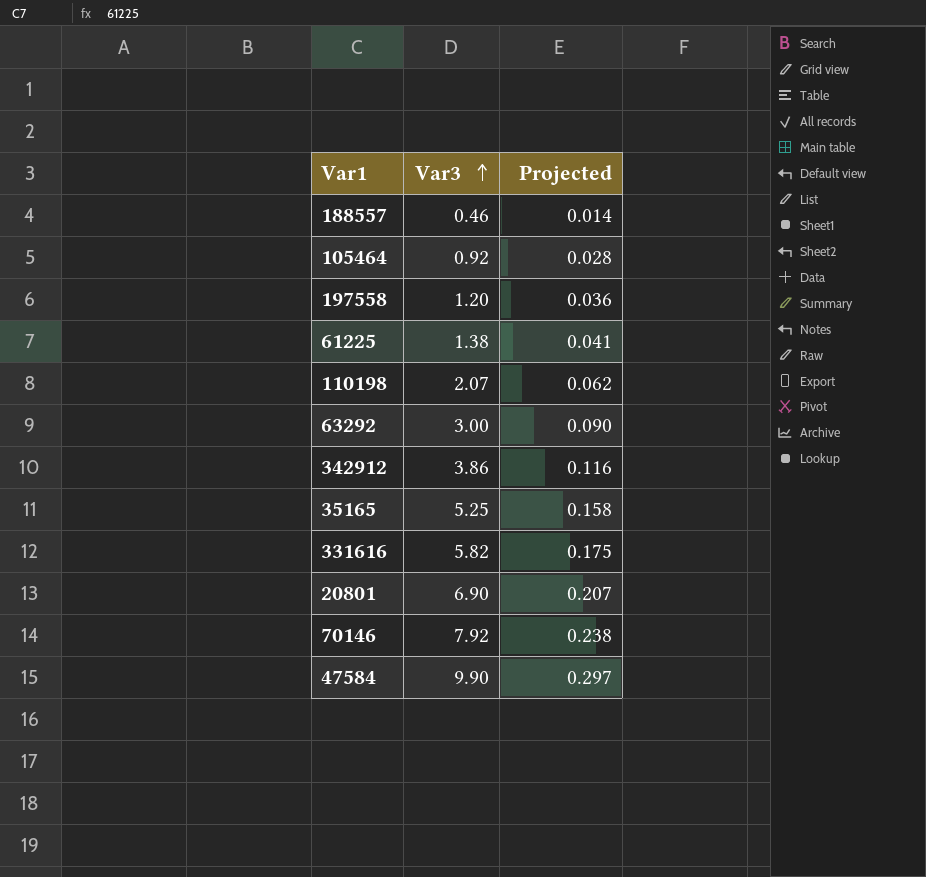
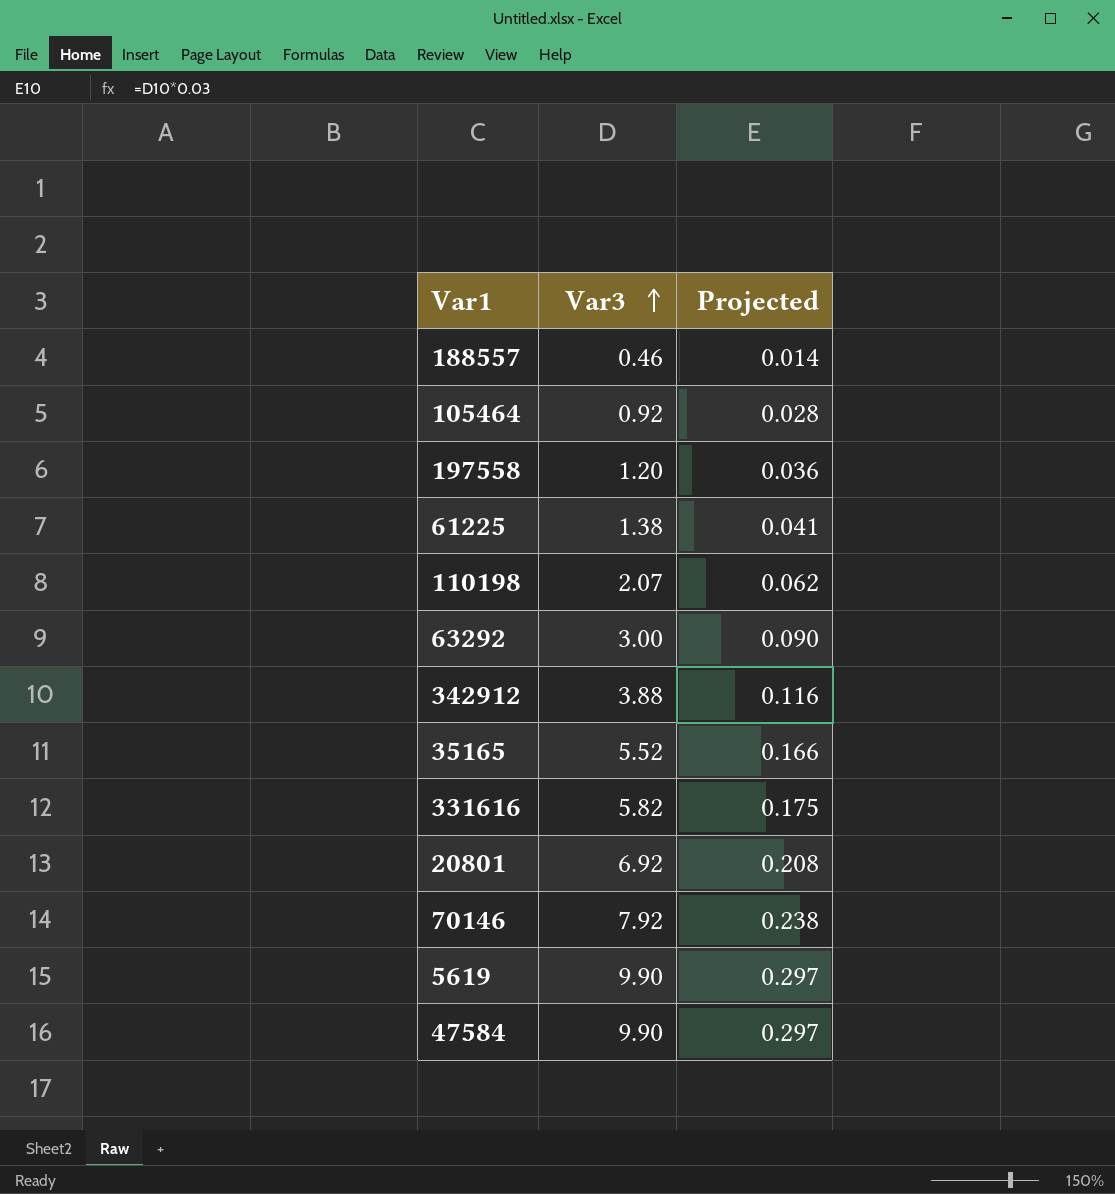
342912 | Var3: 3.86 -> 3.88
35165 | Var3: 5.25 -> 5.52
35165 | Projected: 0.158 -> 0.166
20801 | Var3: 6.90 -> 6.92
20801 | Projected: 0.207 -> 0.208
row 5619: none -> 9.90 | 0.297

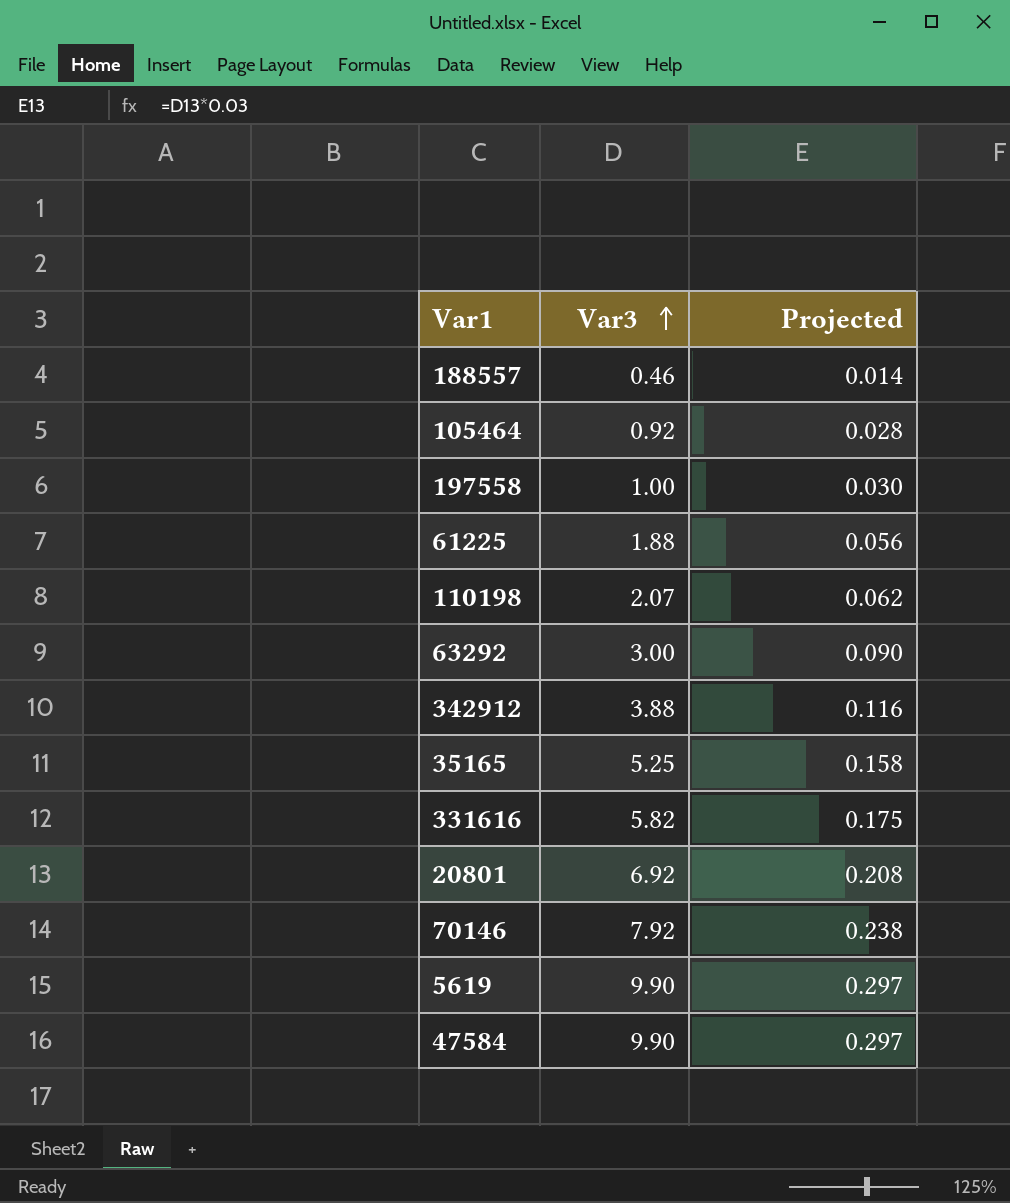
197558 | Var3: 1.20 -> 1.00
197558 | Projected: 0.036 -> 0.030
61225 | Var3: 1.38 -> 1.88
61225 | Projected: 0.041 -> 0.056
35165 | Var3: 5.52 -> 5.25
35165 | Projected: 0.166 -> 0.158

